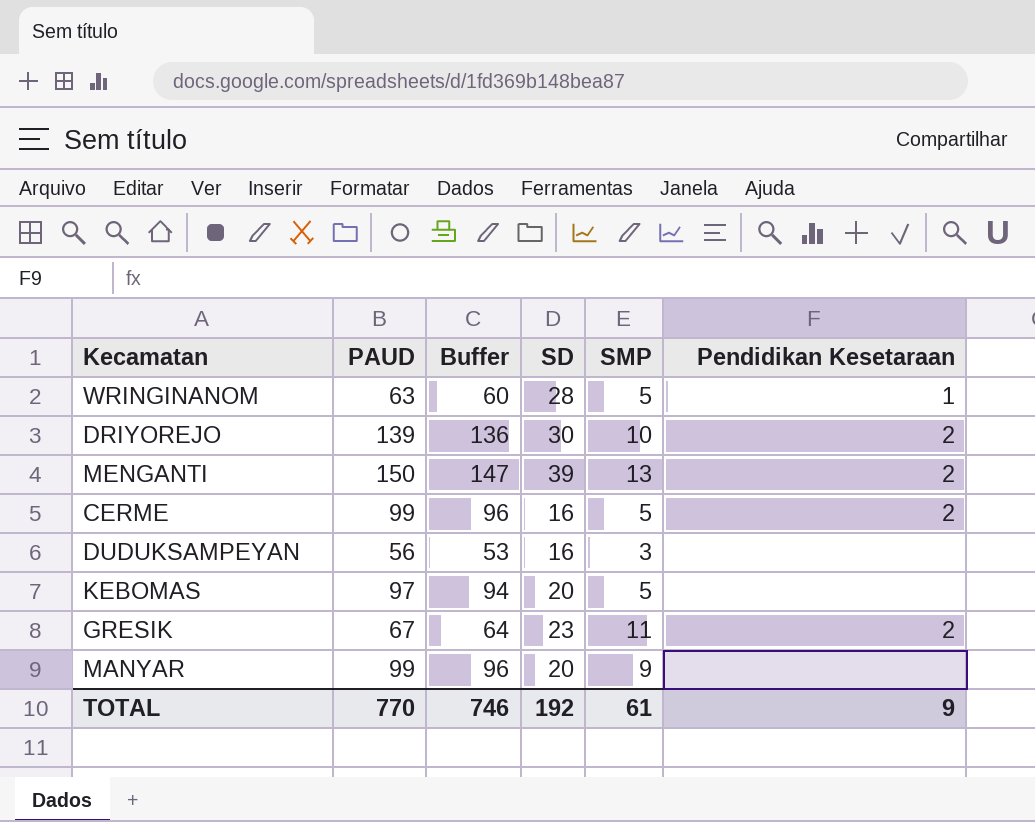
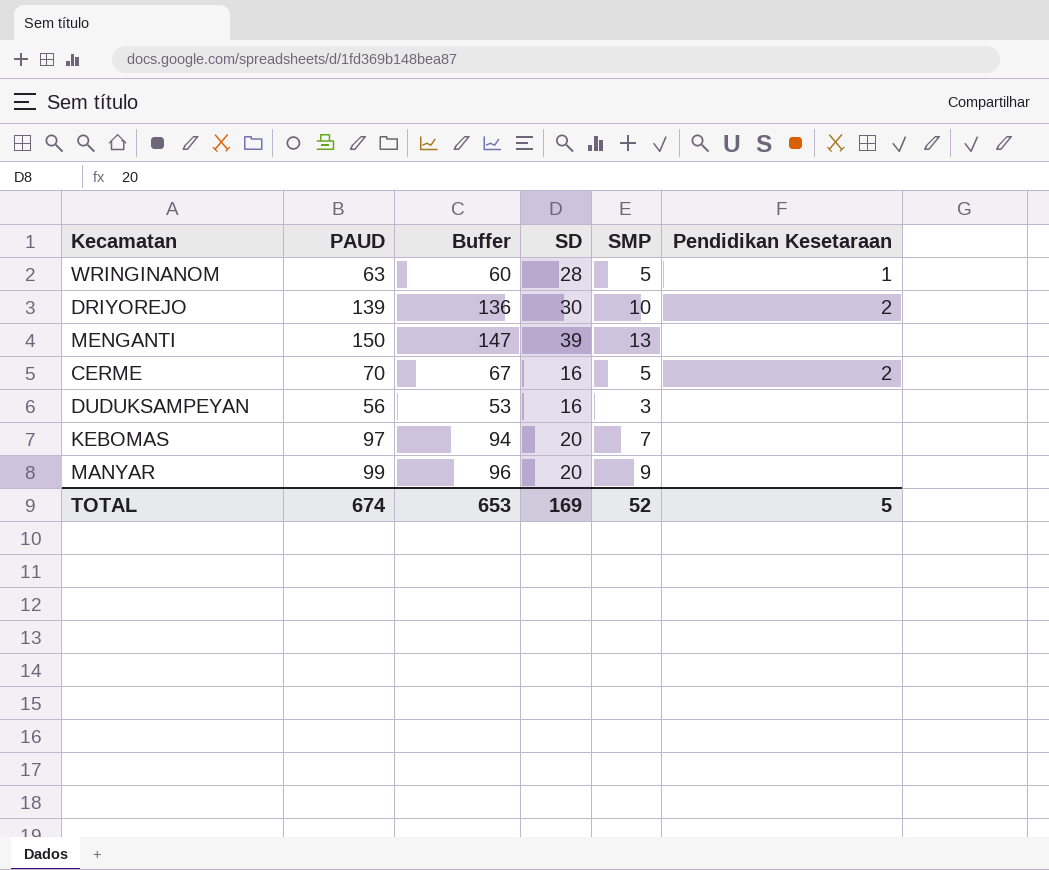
row GRESIK: 67 | 64 | 23 | 11 | 2 -> none
MENGANTI | Pendidikan Kesetaraan: 2 -> none
CERME | PAUD: 99 -> 70
CERME | Buffer: 96 -> 67
KEBOMAS | SMP: 5 -> 7
TOTAL | PAUD: 770 -> 674
TOTAL | Buffer: 746 -> 653
TOTAL | SD: 192 -> 169
TOTAL | SMP: 61 -> 52
TOTAL | Pendidikan Kesetaraan: 9 -> 5

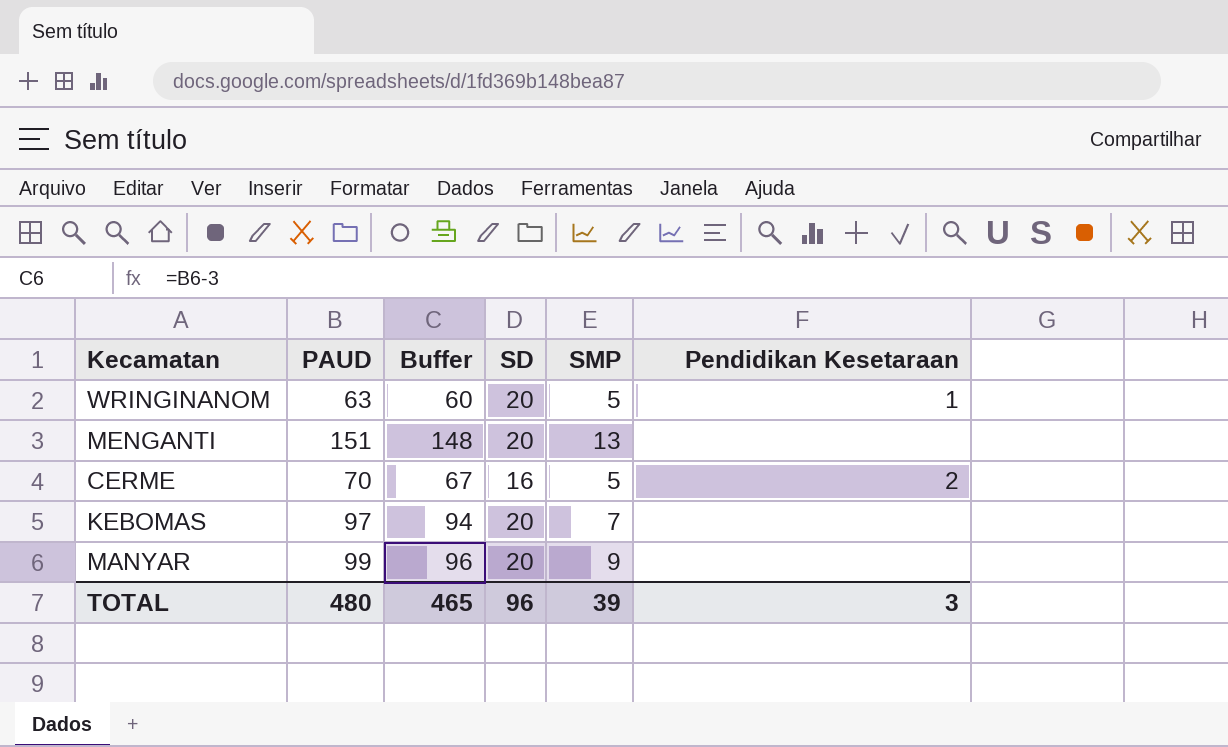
row DRIYOREJO: 139 | 136 | 30 | 10 | 2 -> none
row DUDUKSAMPEYAN: 56 | 53 | 16 | 3 | none -> none
WRINGINANOM | SD: 28 -> 20
MENGANTI | PAUD: 150 -> 151
MENGANTI | Buffer: 147 -> 148
MENGANTI | SD: 39 -> 20
TOTAL | PAUD: 674 -> 480
TOTAL | Buffer: 653 -> 465
TOTAL | SD: 169 -> 96
TOTAL | SMP: 52 -> 39
TOTAL | Pendidikan Kesetaraan: 5 -> 3

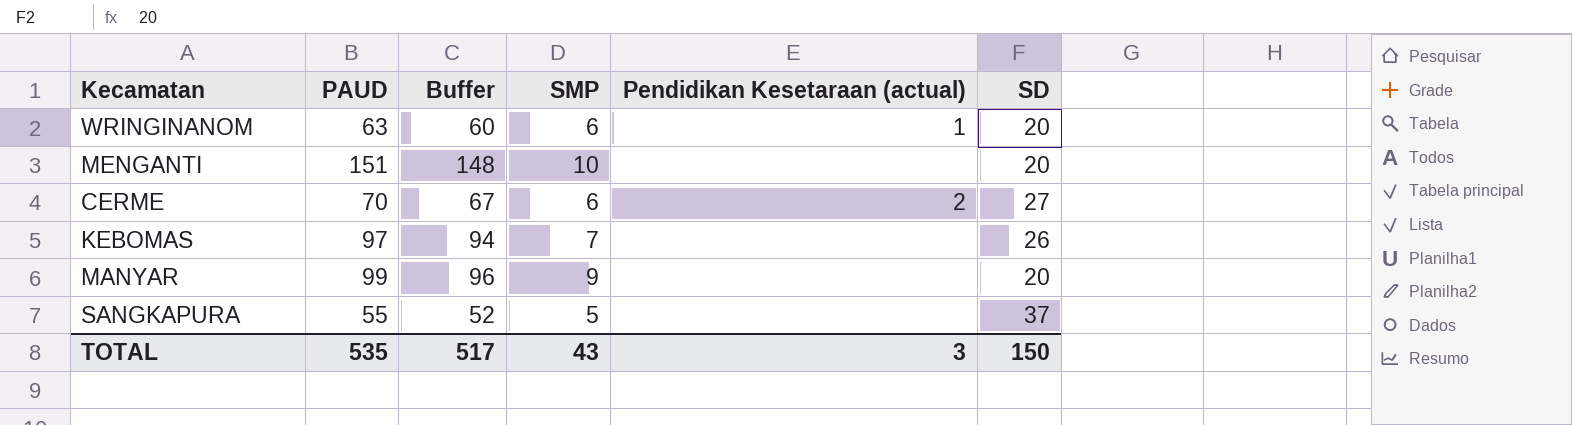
column name: Pendidikan Kesetaraan -> Pendidikan Kesetaraan (actual)
column SD | position: 4 -> 6
WRINGINANOM | SMP: 5 -> 6
MENGANTI | SMP: 13 -> 10
CERME | SMP: 5 -> 6
CERME | SD: 16 -> 27
KEBOMAS | SD: 20 -> 26
row SANGKAPURA: none -> 55 | 52 | 5 | none | 37
TOTAL | PAUD: 480 -> 535
TOTAL | Buffer: 465 -> 517
TOTAL | SMP: 39 -> 43
TOTAL | SD: 96 -> 150

